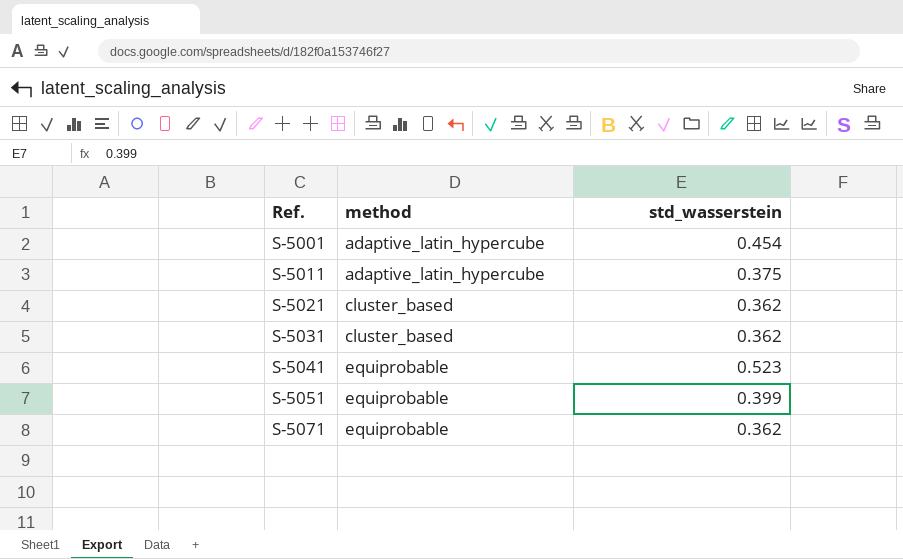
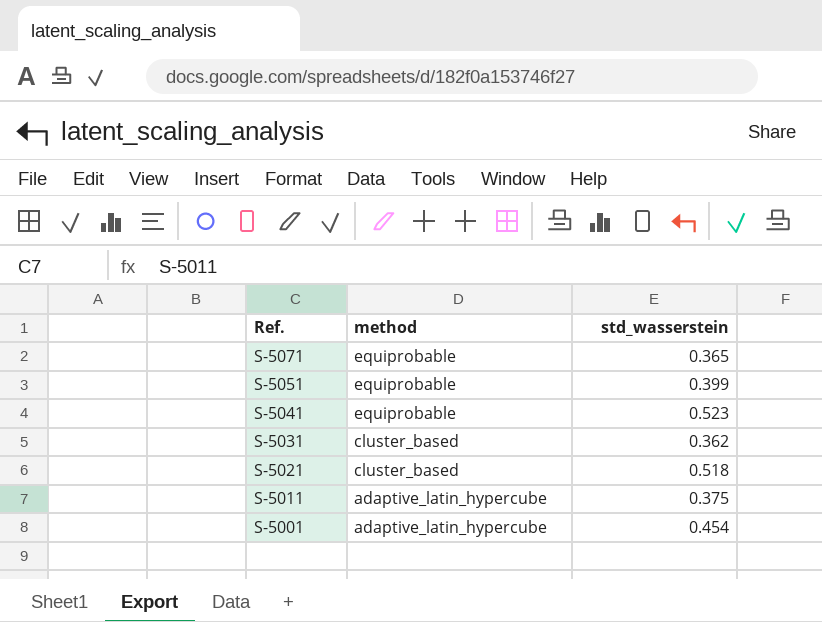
row order: Ref. ascending -> Ref. descending
S-5071 | std_wasserstein: 0.362 -> 0.365
S-5021 | std_wasserstein: 0.362 -> 0.518

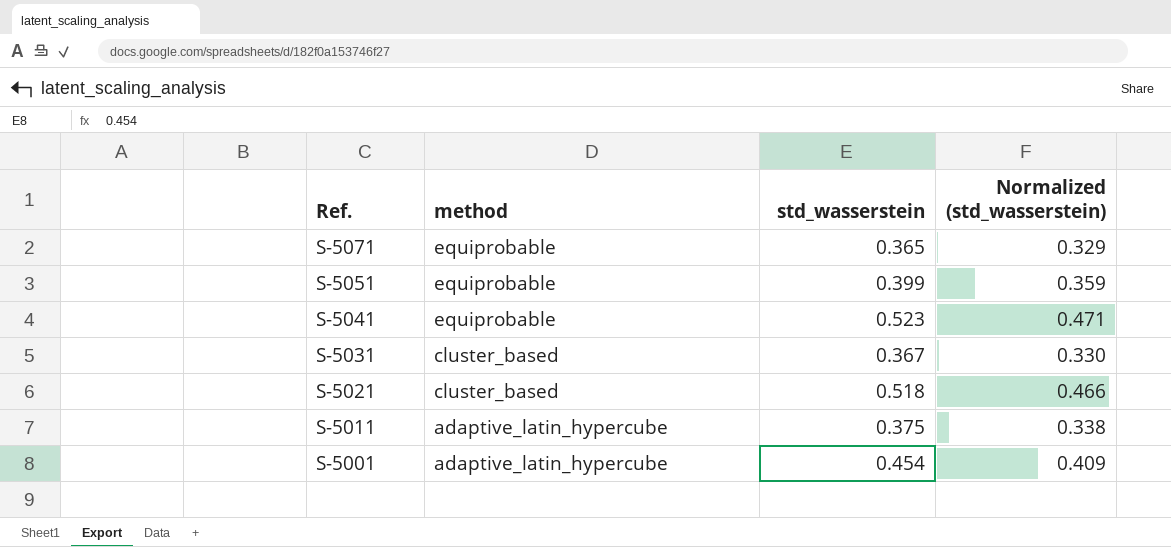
column Normalized (std_wasserstein) | formula: none -> [std_wasserstein] * 0.9
S-5031 | std_wasserstein: 0.362 -> 0.367

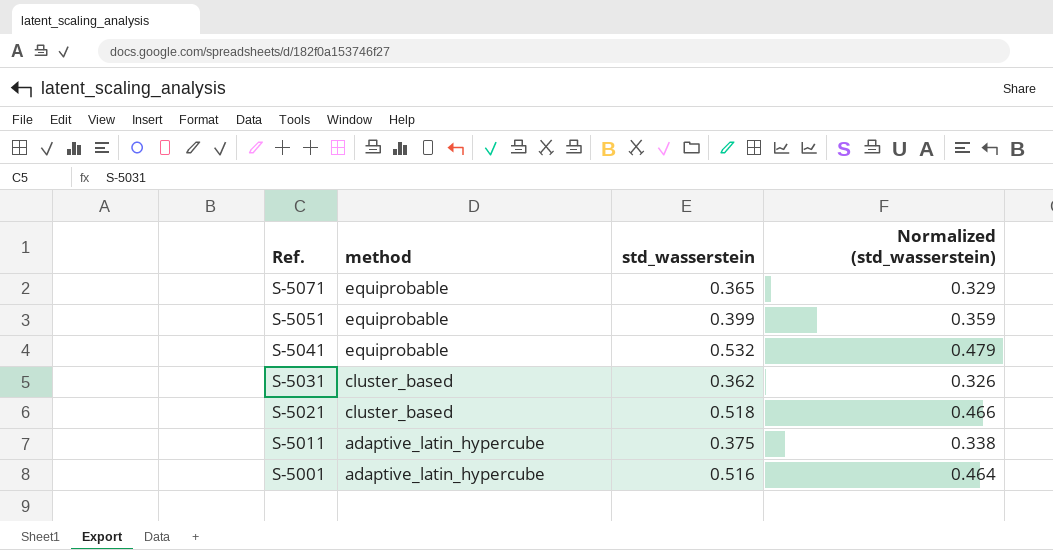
S-5041 | std_wasserstein: 0.523 -> 0.532
S-5041 | Normalized (std_wasserstein): 0.471 -> 0.479
S-5031 | std_wasserstein: 0.367 -> 0.362
S-5031 | Normalized (std_wasserstein): 0.330 -> 0.326
S-5001 | std_wasserstein: 0.454 -> 0.516
S-5001 | Normalized (std_wasserstein): 0.409 -> 0.464

